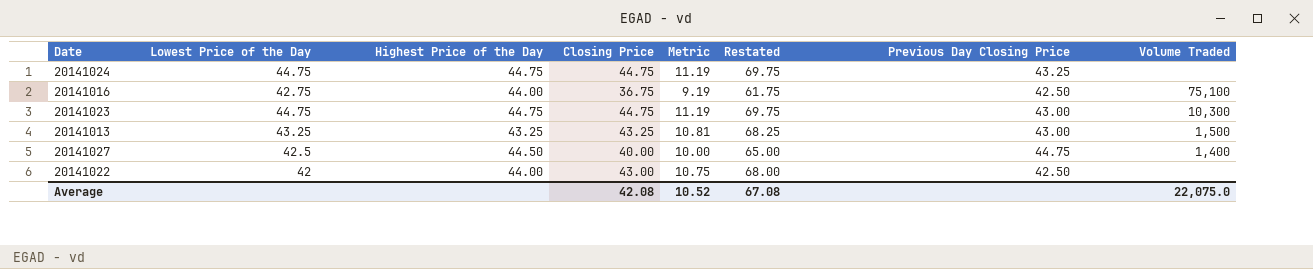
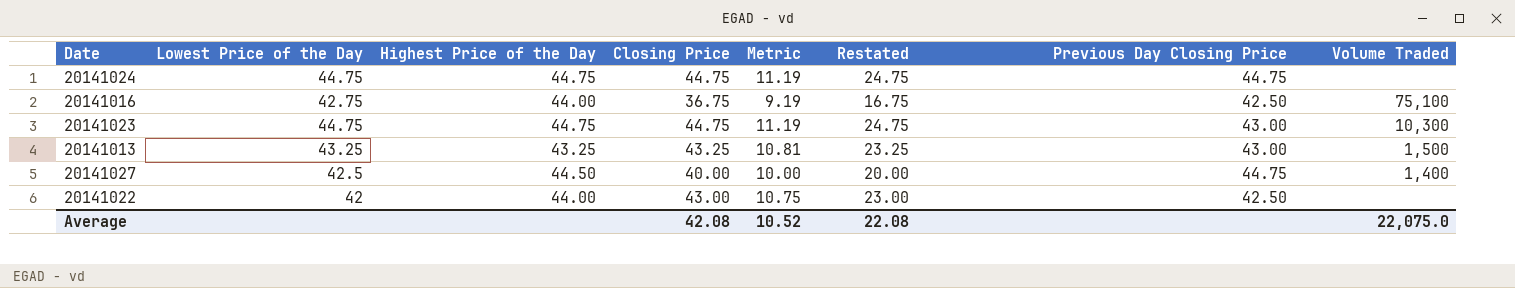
column Restated | formula: [Closing Price] + 25 -> [Closing Price] - 20
20141024 | Previous Day Closing Price: 43.25 -> 44.75
Average | Restated: 67.08 -> 22.08

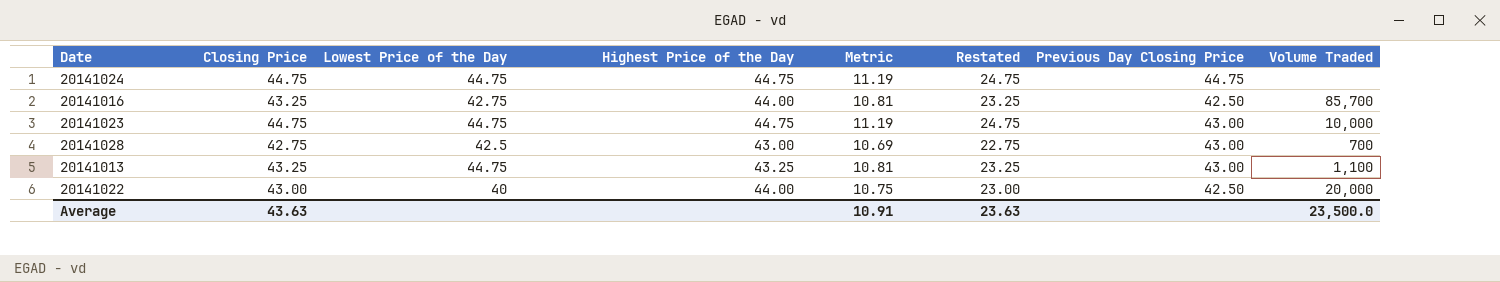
column Closing Price | position: 4 -> 2
row 20141027: 42.5 | 44.50 | 40.00 | 10.00 | 20.00 | 44.75 | 1,400 -> none
20141016 | Closing Price: 36.75 -> 43.25
20141016 | Metric: 9.19 -> 10.81
20141016 | Restated: 16.75 -> 23.25
20141016 | Volume Traded: 75,100 -> 85,700
20141023 | Volume Traded: 10,300 -> 10,000
row 20141028: none -> 42.75 | 42.5 | 43.00 | 10.69 | 22.75 | 43.00 | 700
20141013 | Lowest Price of the Day: 43.25 -> 44.75
20141013 | Volume Traded: 1,500 -> 1,100
20141022 | Lowest Price of the Day: 42 -> 40
20141022 | Volume Traded: none -> 20,000
Average | Closing Price: 42.08 -> 43.63
Average | Metric: 10.52 -> 10.91
Average | Restated: 22.08 -> 23.63
Average | Volume Traded: 22,075.0 -> 23,500.0

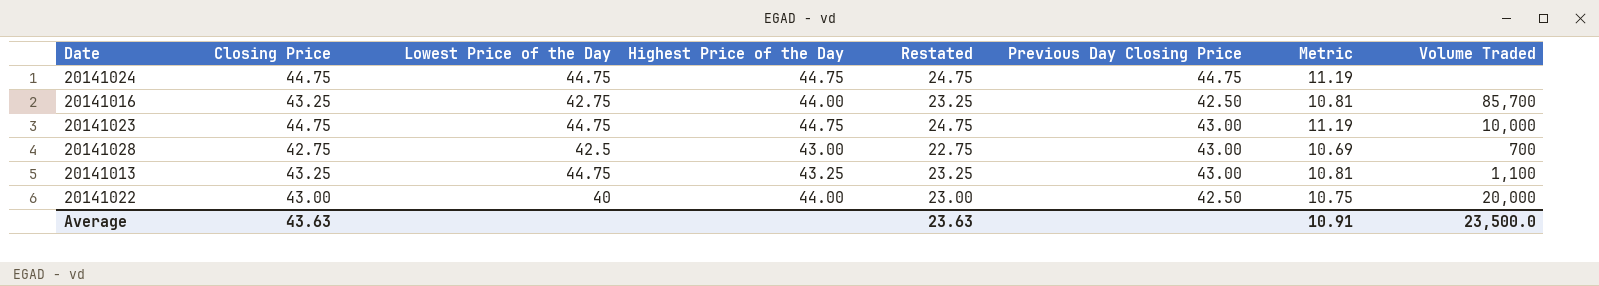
column Metric | position: 5 -> 7

